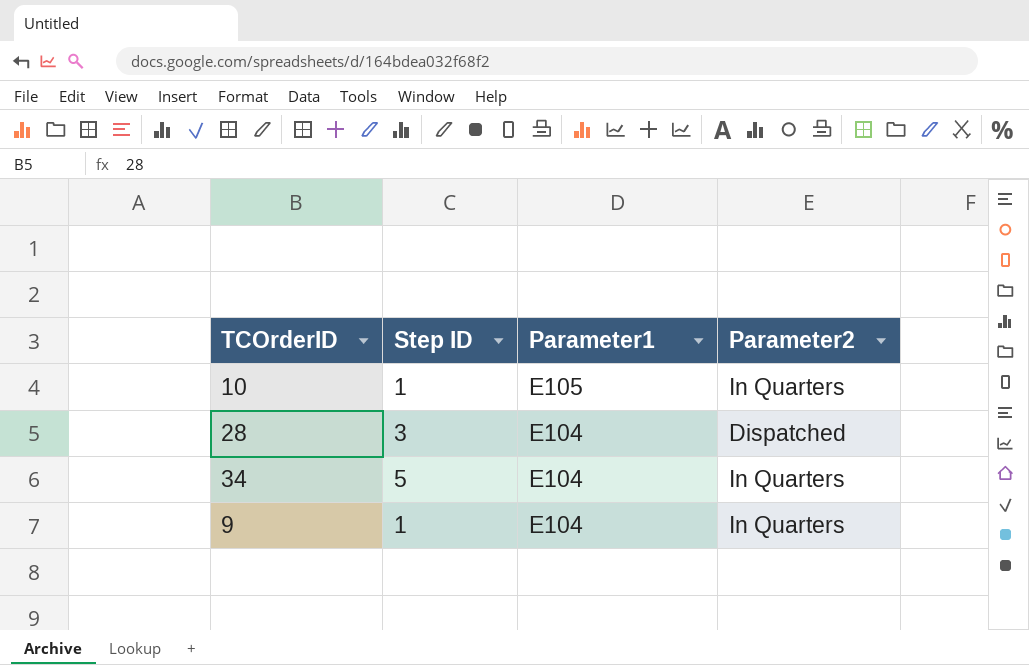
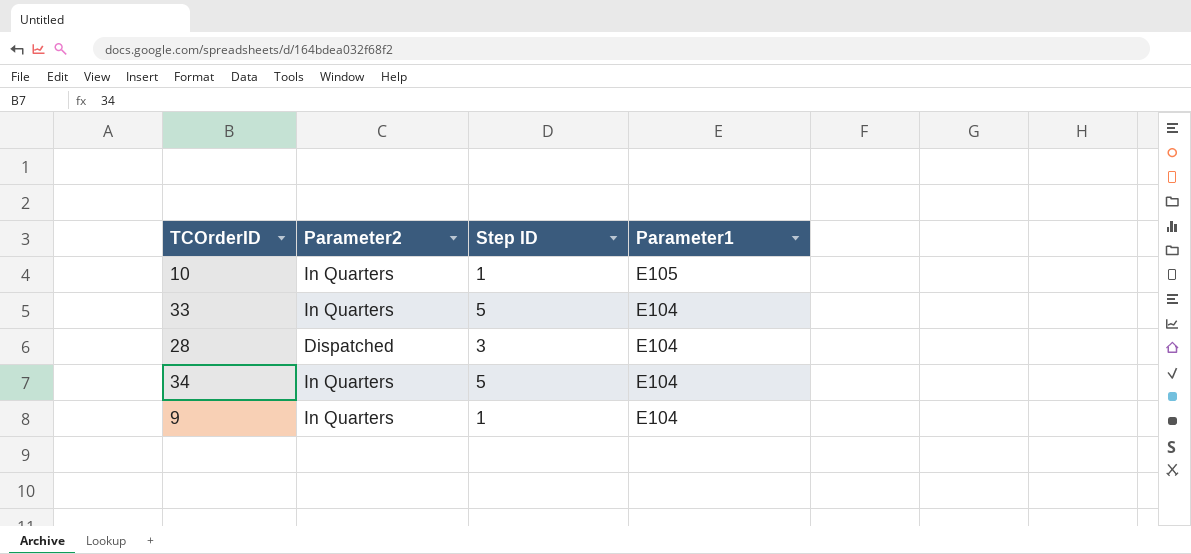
column Parameter2 | position: 4 -> 2
row 33: none -> In Quarters | 5 | E104

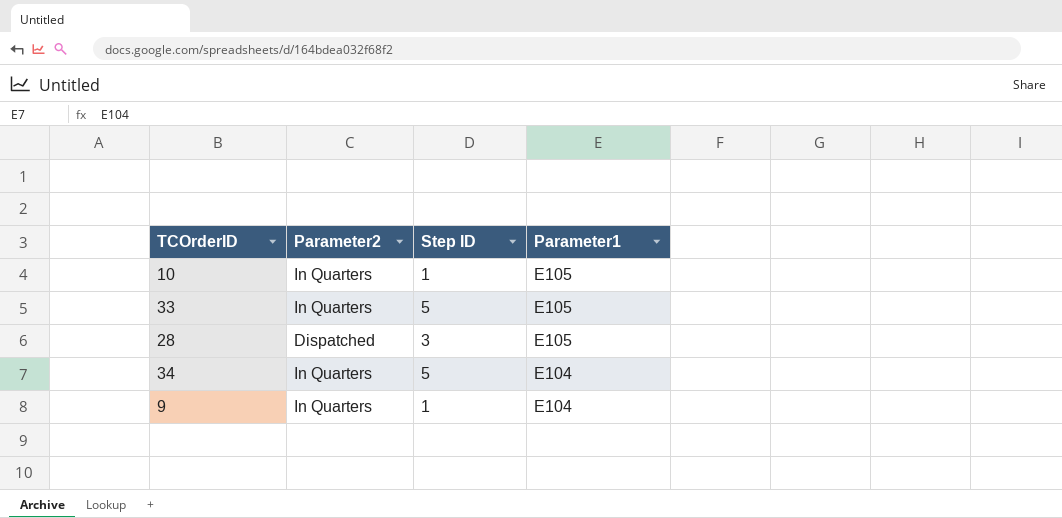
33 | Parameter1: E104 -> E105
28 | Parameter1: E104 -> E105

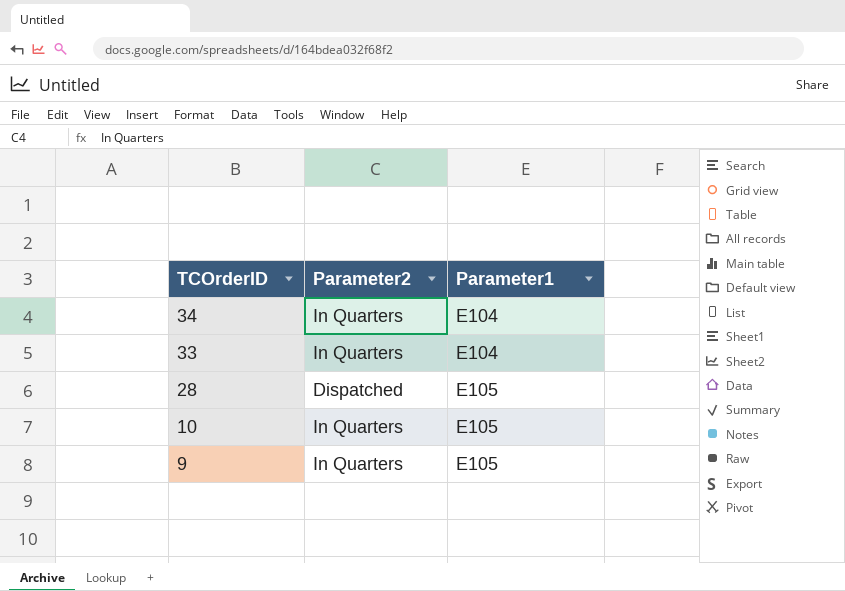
row order: Parameter1 descending -> TCOrderID descending
column Step ID | position: 3 -> none
33 | Parameter1: E105 -> E104
9 | Parameter1: E104 -> E105

